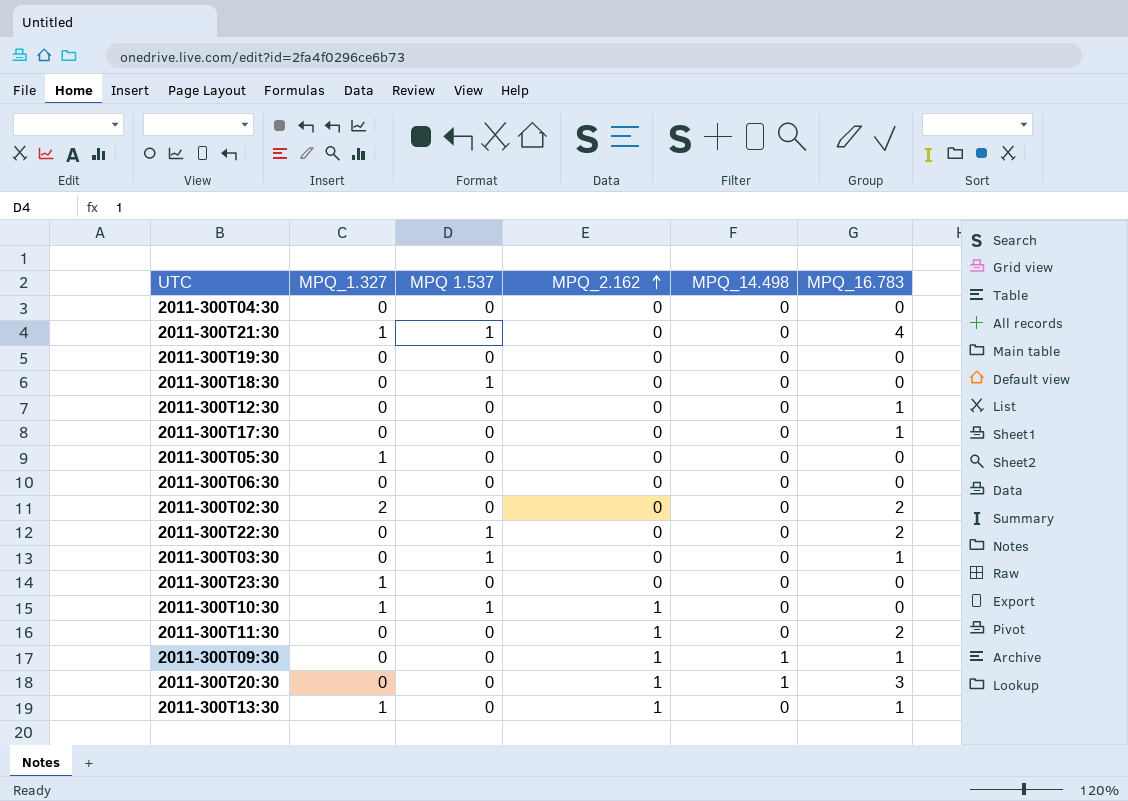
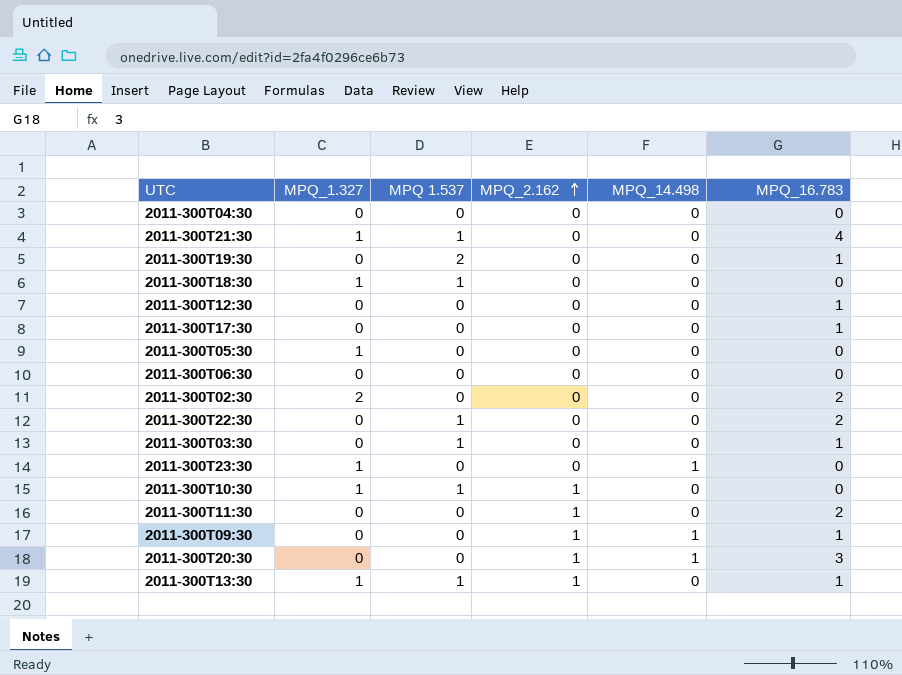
2011-300T19:30 | MPQ 1.537: 0 -> 2
2011-300T19:30 | MPQ_16.783: 0 -> 1
2011-300T18:30 | MPQ_1.327: 0 -> 1
2011-300T23:30 | MPQ_14.498: 0 -> 1
2011-300T13:30 | MPQ 1.537: 0 -> 1

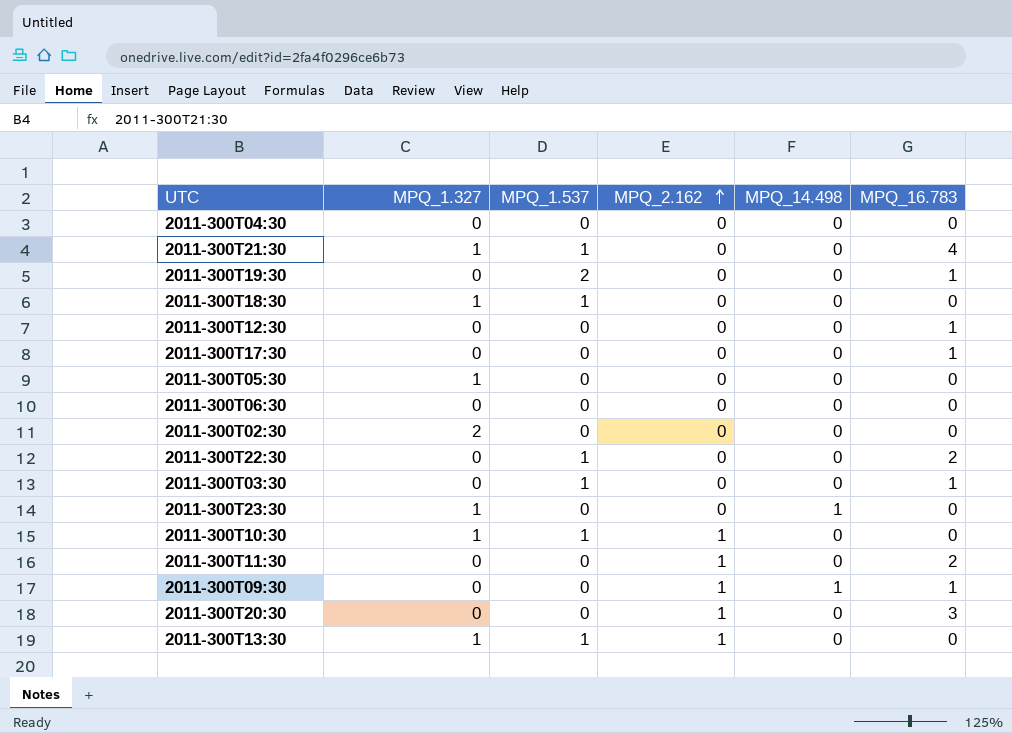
column name: MPQ 1.537 -> MPQ_1.537
2011-300T02:30 | MPQ_16.783: 2 -> 0
2011-300T20:30 | MPQ_14.498: 1 -> 0
2011-300T13:30 | MPQ_16.783: 1 -> 0

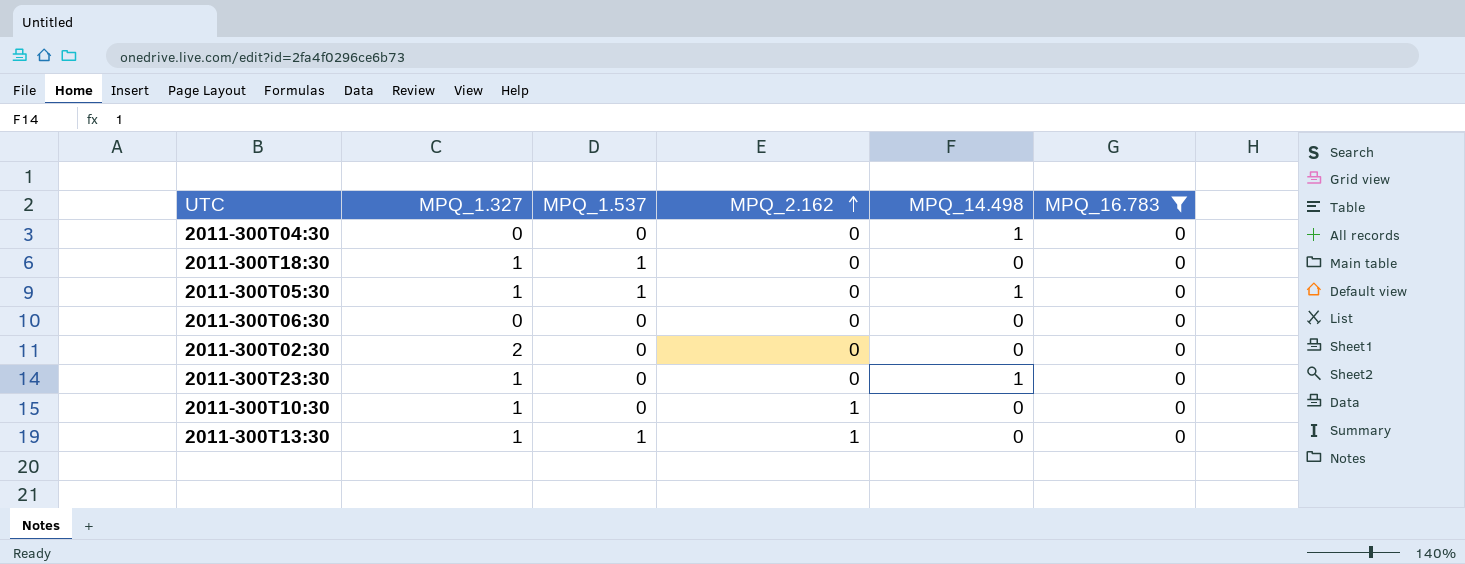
filter: none -> MPQ_16.783 = 0
2011-300T04:30 | MPQ_14.498: 0 -> 1
2011-300T05:30 | MPQ_1.537: 0 -> 1
2011-300T05:30 | MPQ_14.498: 0 -> 1
2011-300T10:30 | MPQ_1.537: 1 -> 0

